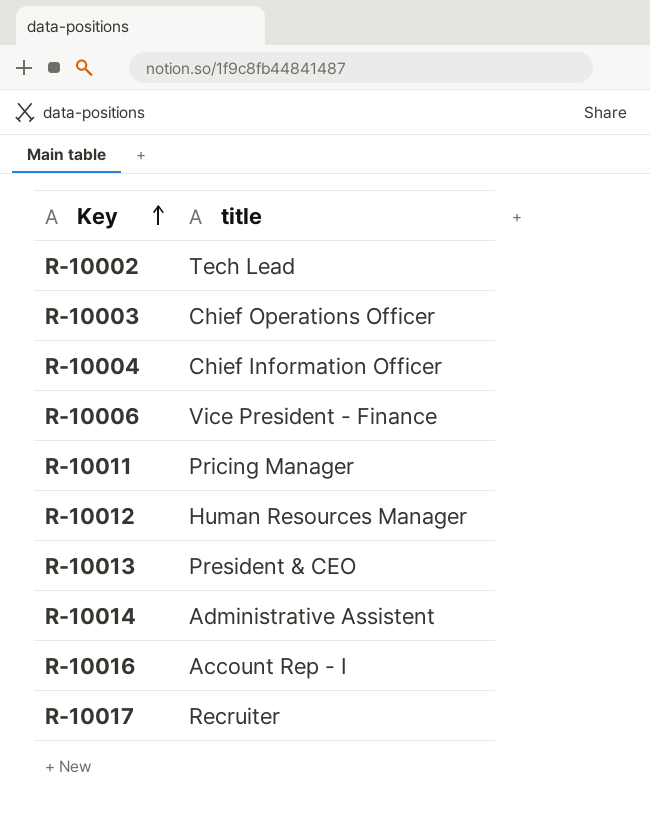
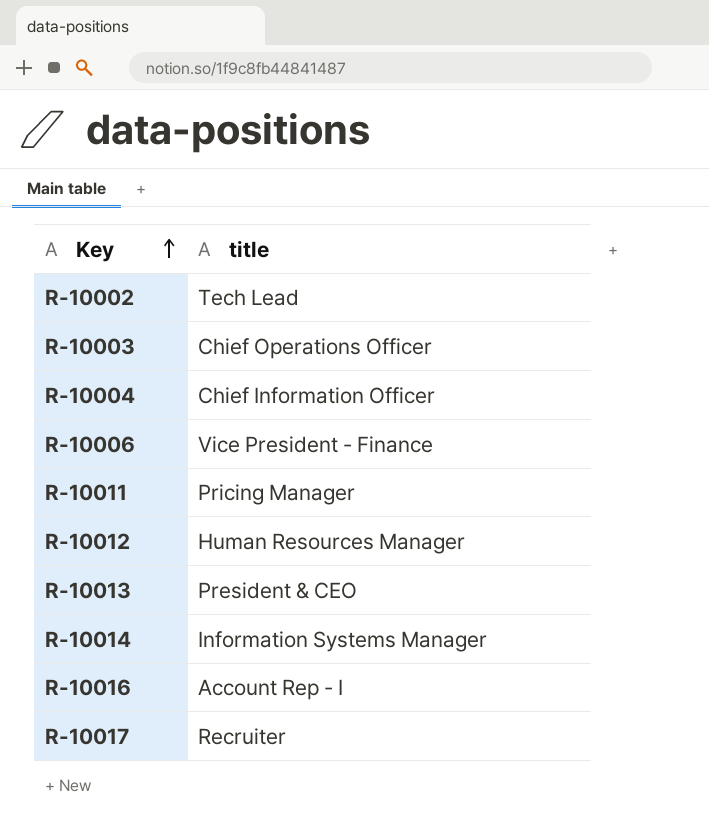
R-10014 | title: Administrative Assistent -> Information Systems Manager

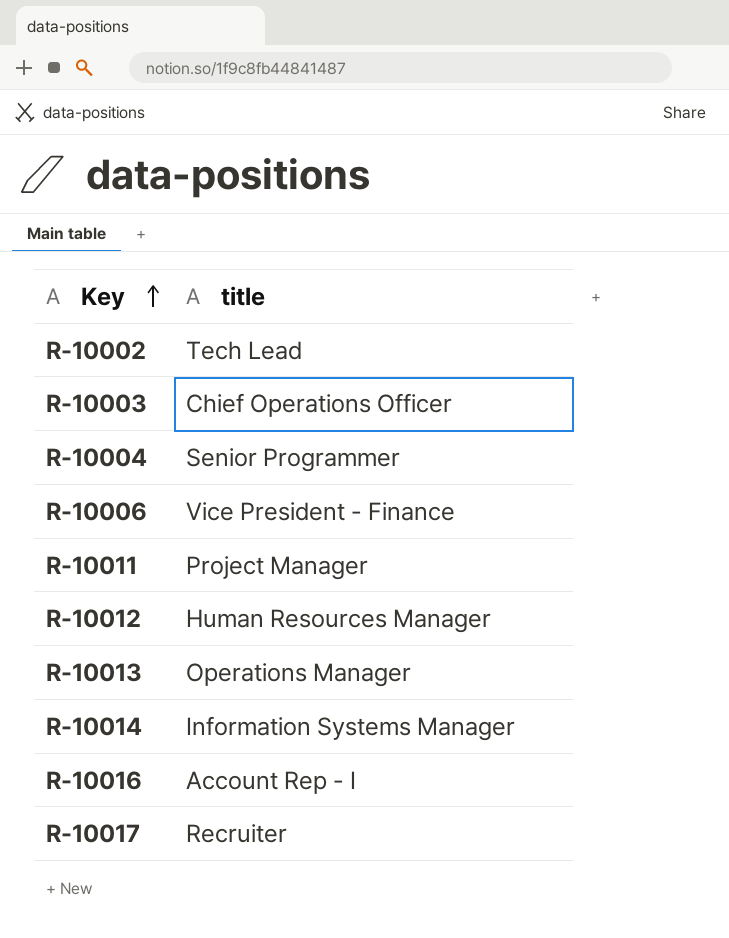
R-10004 | title: Chief Information Officer -> Senior Programmer
R-10011 | title: Pricing Manager -> Project Manager
R-10013 | title: President & CEO -> Operations Manager

